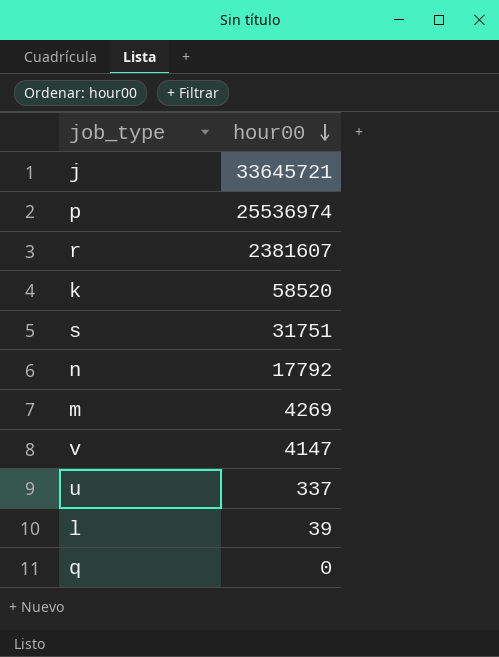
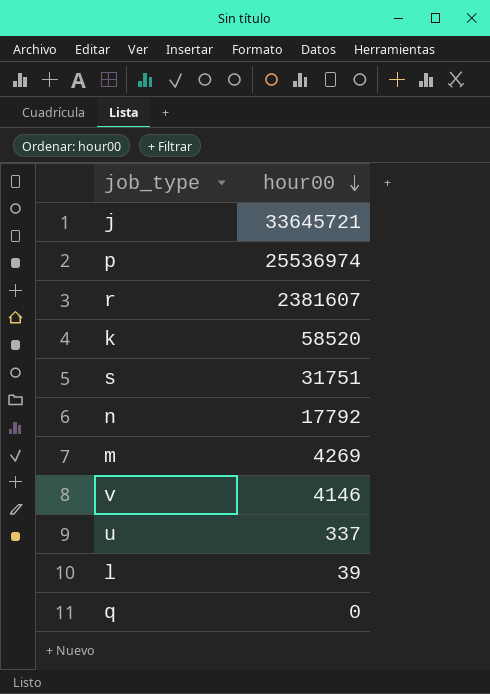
v | hour00: 4147 -> 4146

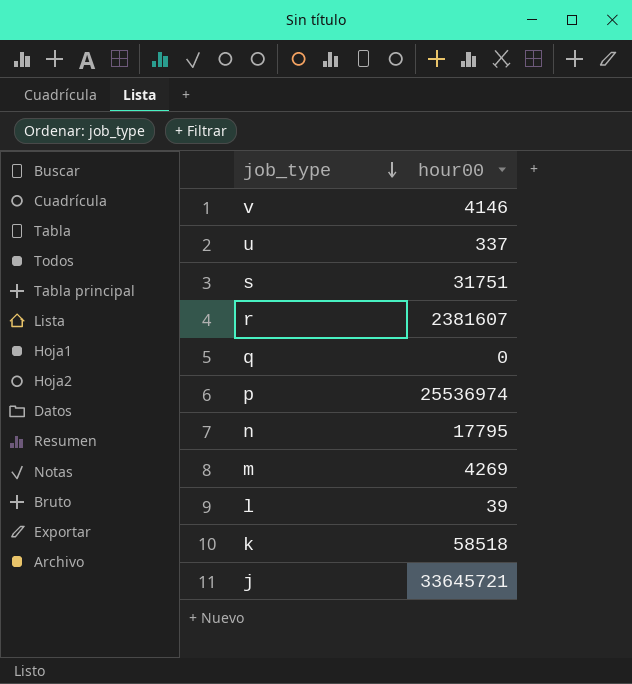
row order: hour00 descending -> job_type descending
n | hour00: 17792 -> 17795
k | hour00: 58520 -> 58518

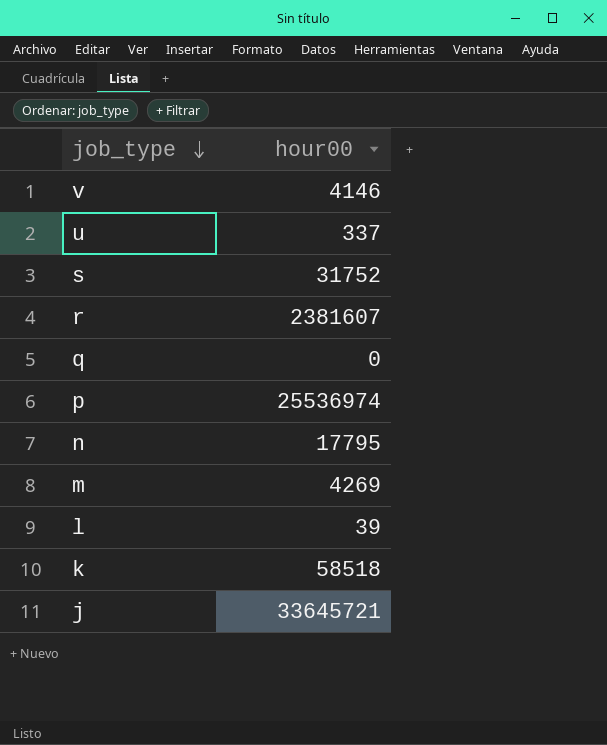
s | hour00: 31751 -> 31752

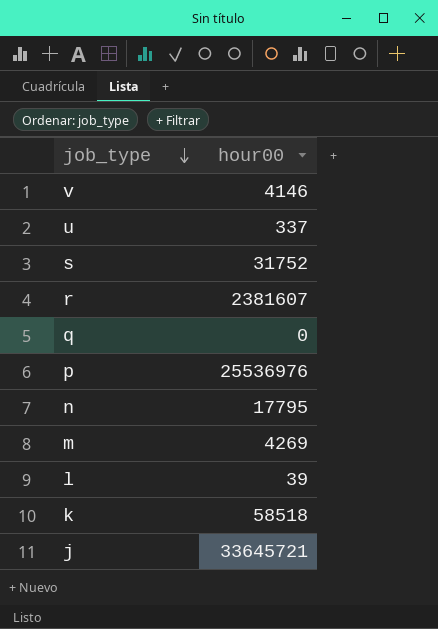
p | hour00: 25536974 -> 25536976

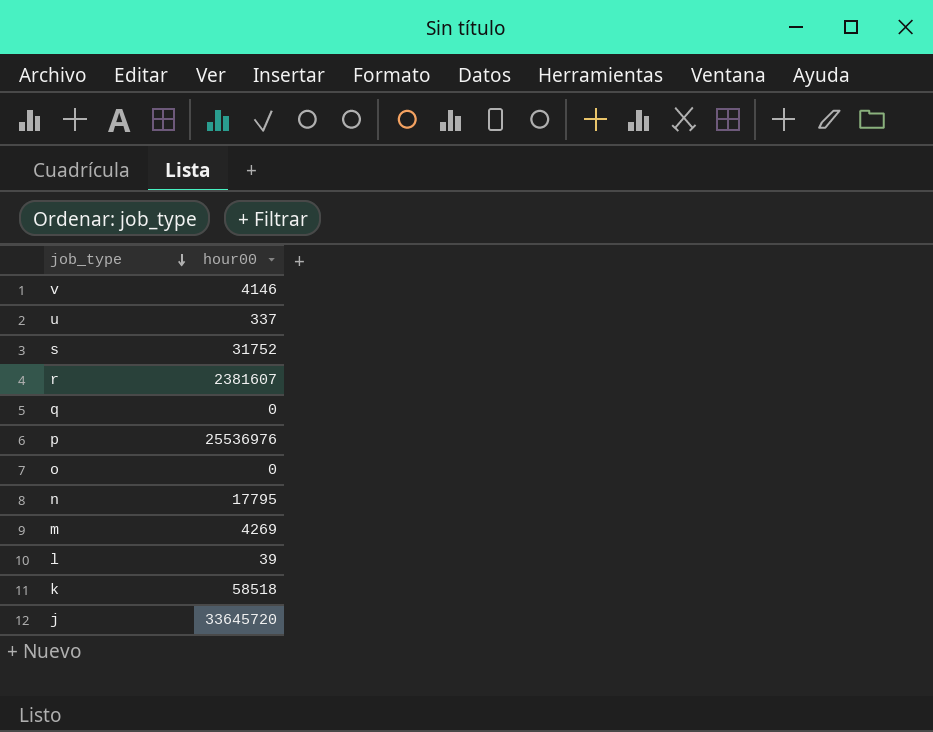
row o: none -> 0
j | hour00: 33645721 -> 33645720

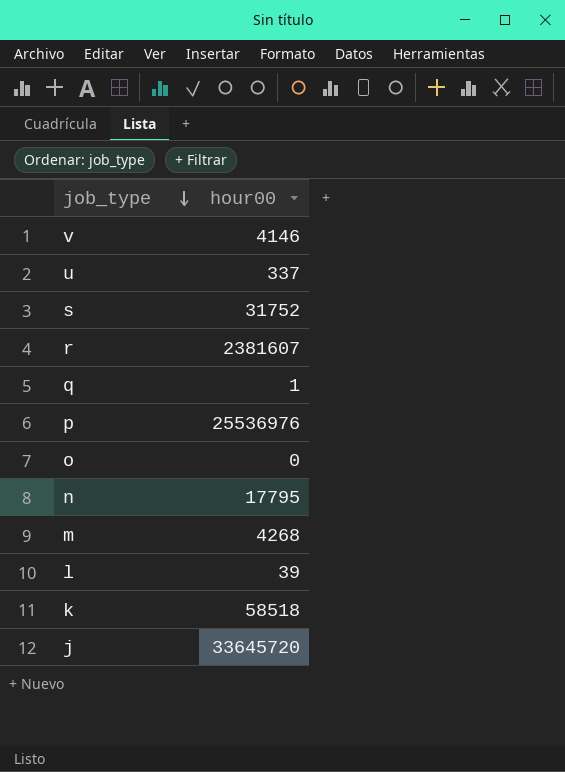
q | hour00: 0 -> 1
m | hour00: 4269 -> 4268

